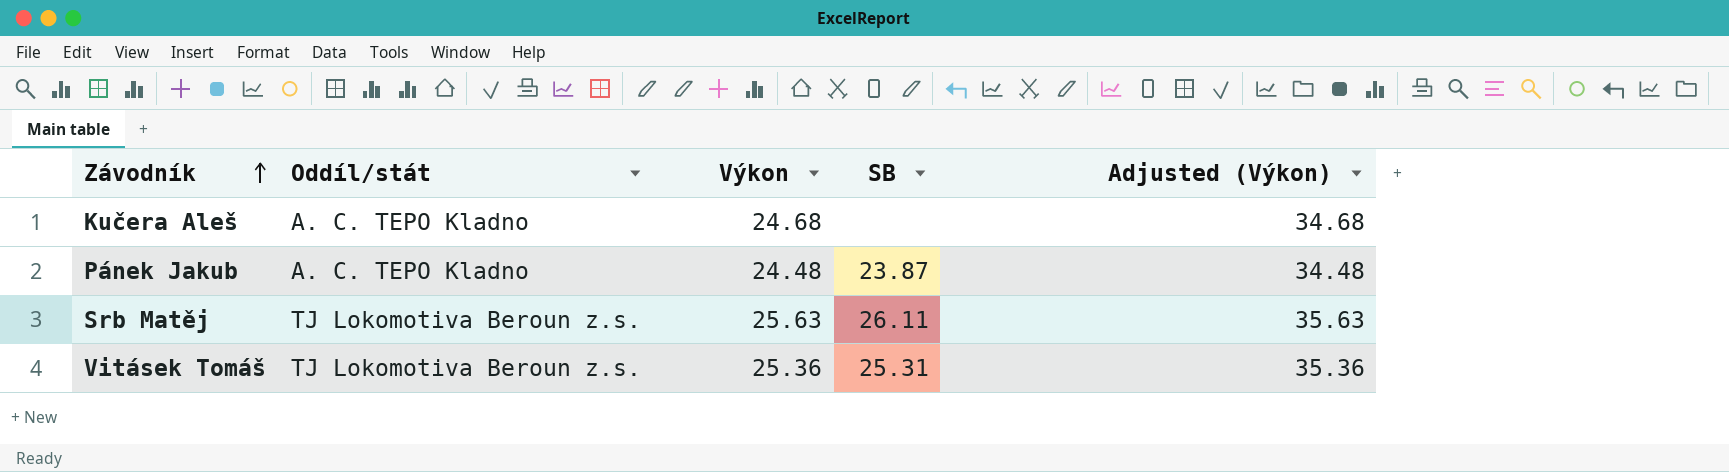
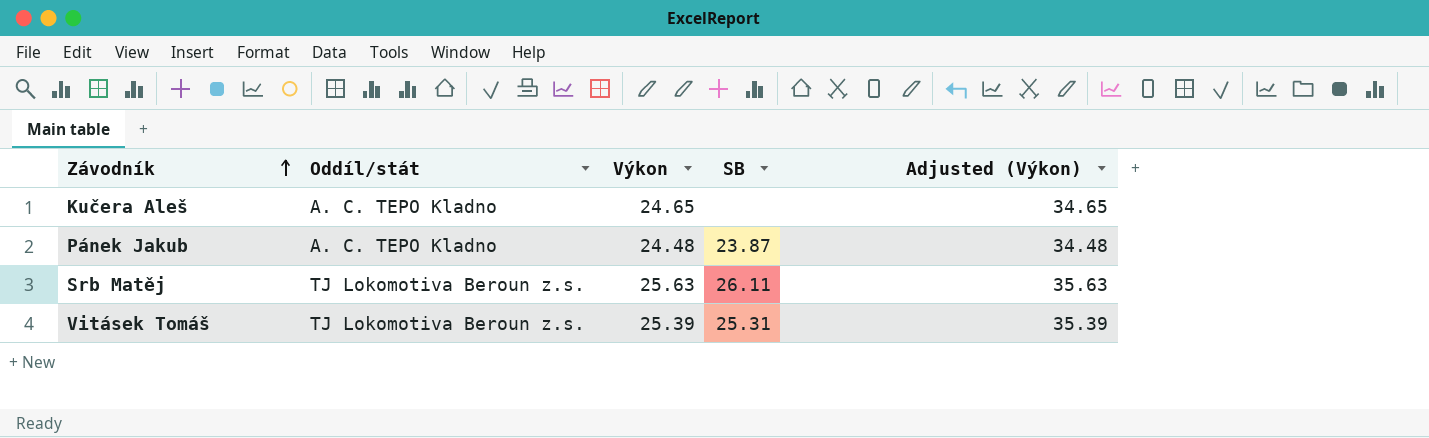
Kučera Aleš | Výkon: 24.68 -> 24.65
Kučera Aleš | Adjusted (Výkon): 34.68 -> 34.65
Vitásek Tomáš | Výkon: 25.36 -> 25.39
Vitásek Tomáš | Adjusted (Výkon): 35.36 -> 35.39

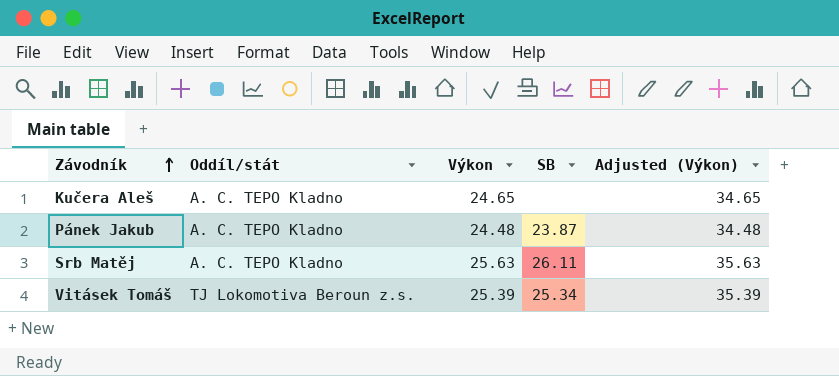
Srb Matěj | Oddíl/stát: TJ Lokomotiva Beroun z.s. -> A. C. TEPO Kladno
Vitásek Tomáš | SB: 25.31 -> 25.34

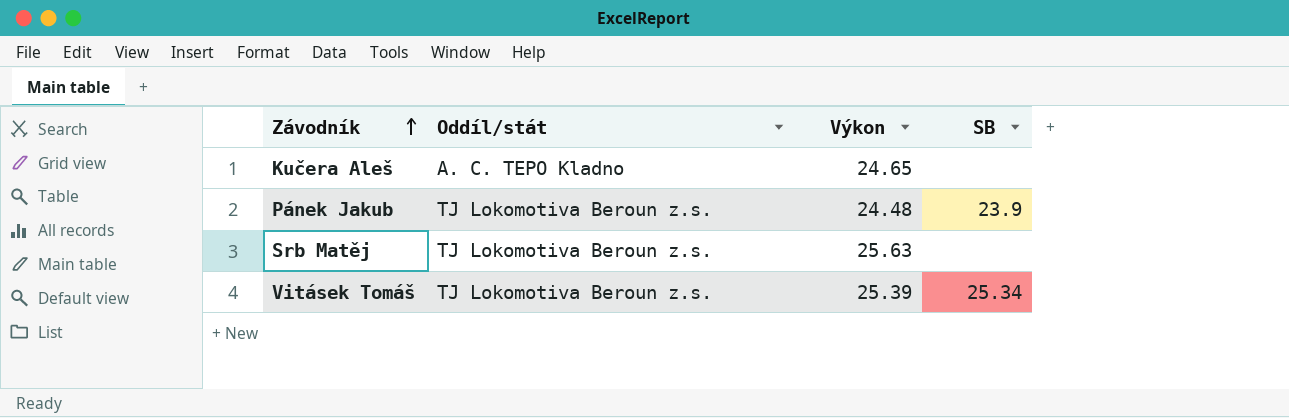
column Adjusted (Výkon) | formula: [Výkon] + 10 -> none
Pánek Jakub | Oddíl/stát: A. C. TEPO Kladno -> TJ Lokomotiva Beroun z.s.
Pánek Jakub | SB: 23.87 -> 23.9
Srb Matěj | Oddíl/stát: A. C. TEPO Kladno -> TJ Lokomotiva Beroun z.s.
Srb Matěj | SB: 26.11 -> none

